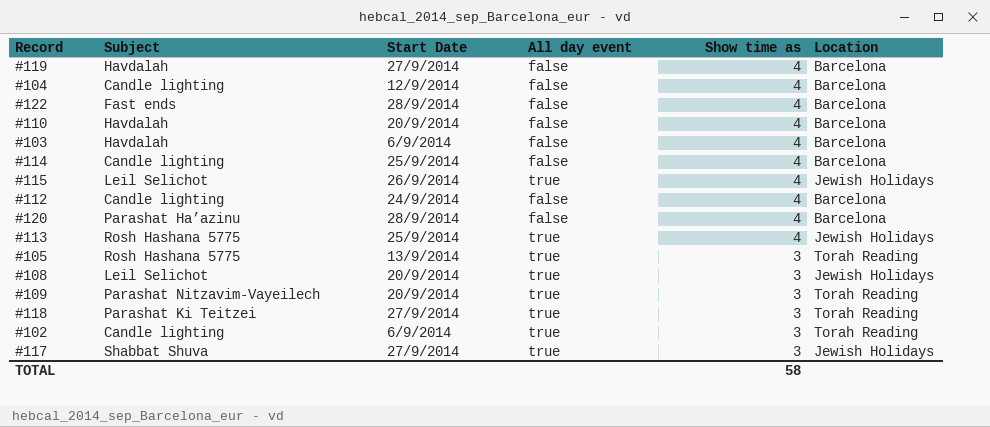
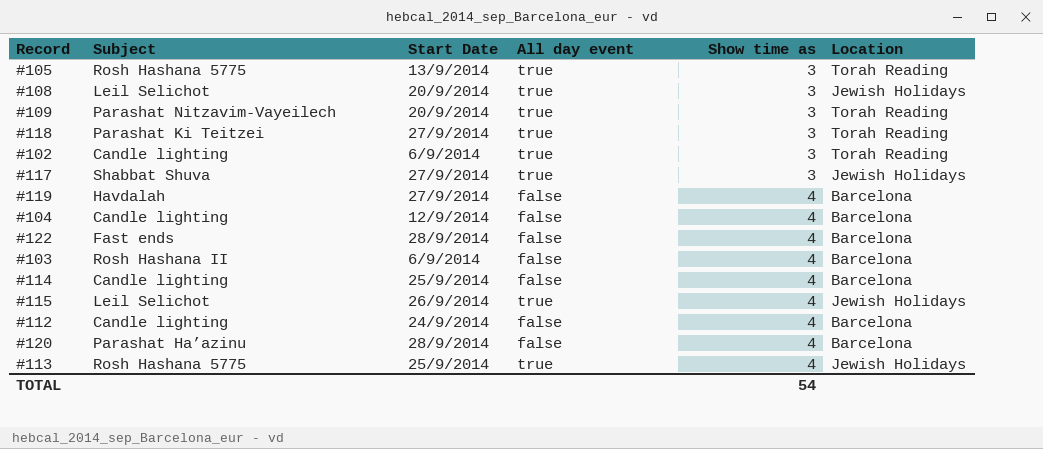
row order: Show time as descending -> Show time as ascending
row #110: Havdalah | 20/9/2014 | false | 4 | Barcelona -> none
#103 | Subject: Havdalah -> Rosh Hashana II
TOTAL | Show time as: 58 -> 54

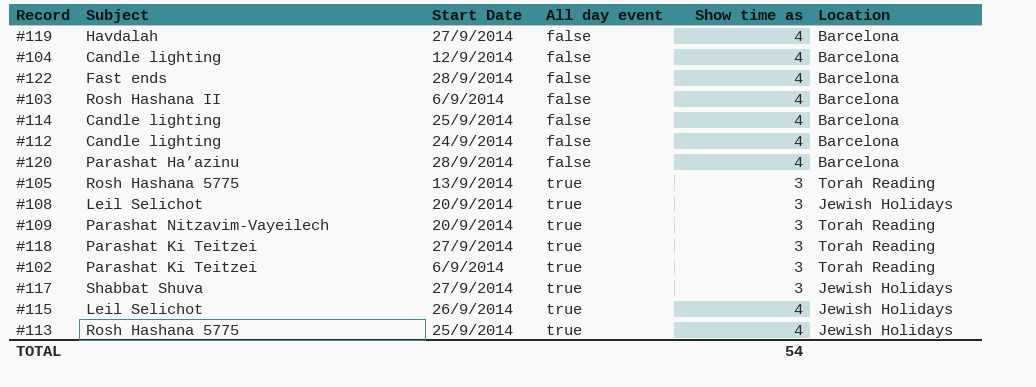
row order: Show time as ascending -> All day event ascending
#102 | Subject: Candle lighting -> Parashat Ki Teitzei

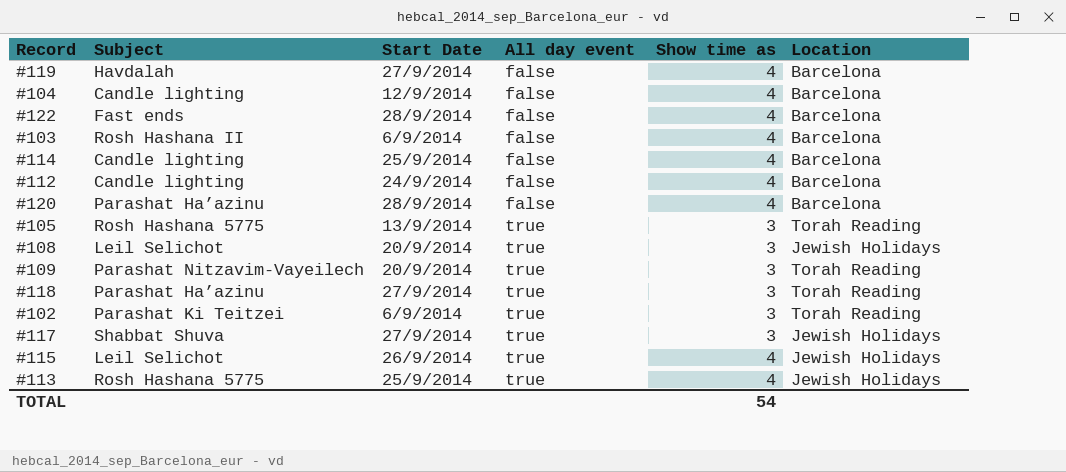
#118 | Subject: Parashat Ki Teitzei -> Parashat Ha’azinu

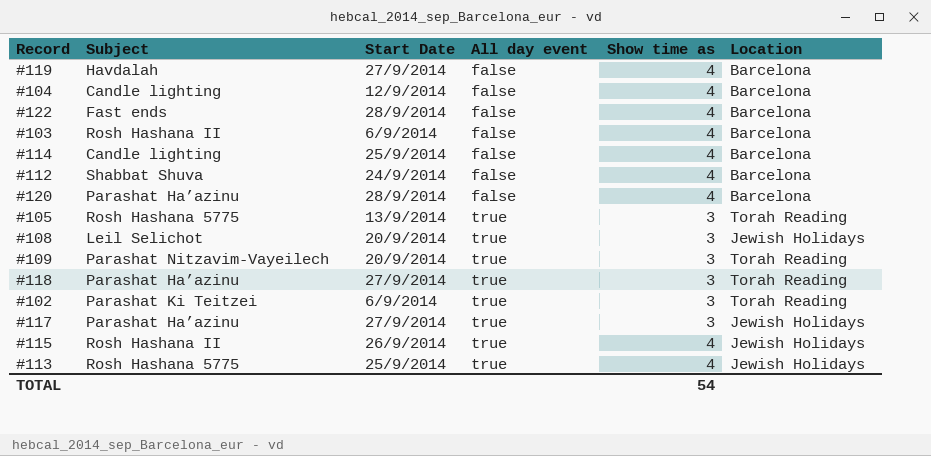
#112 | Subject: Candle lighting -> Shabbat Shuva
#117 | Subject: Shabbat Shuva -> Parashat Ha’azinu
#115 | Subject: Leil Selichot -> Rosh Hashana II

